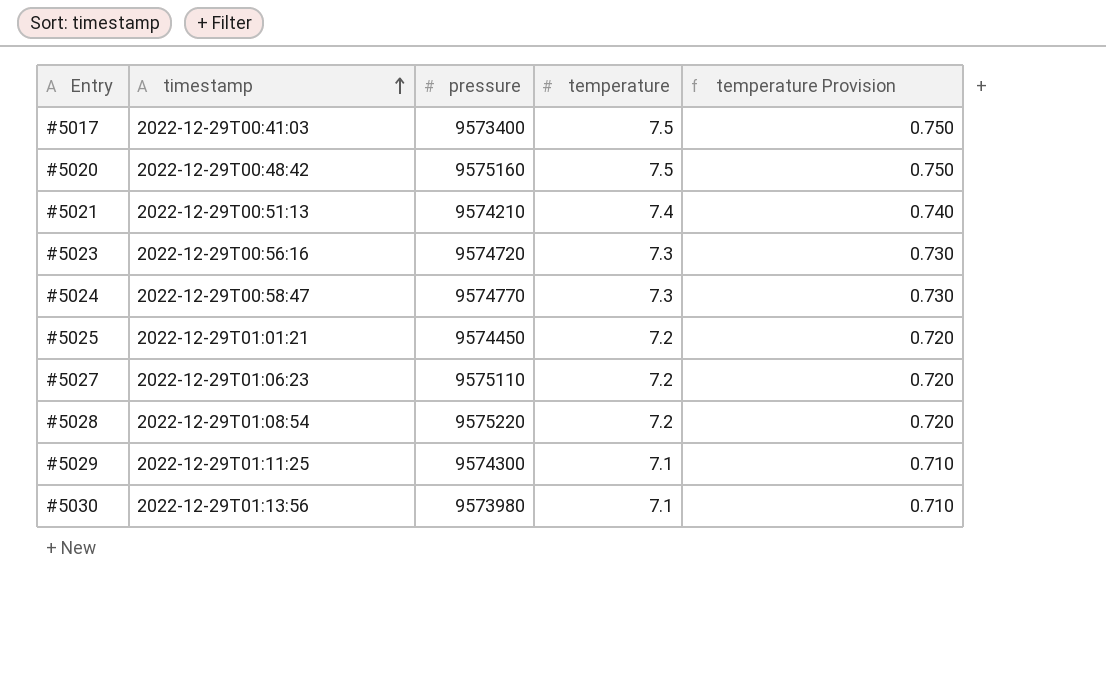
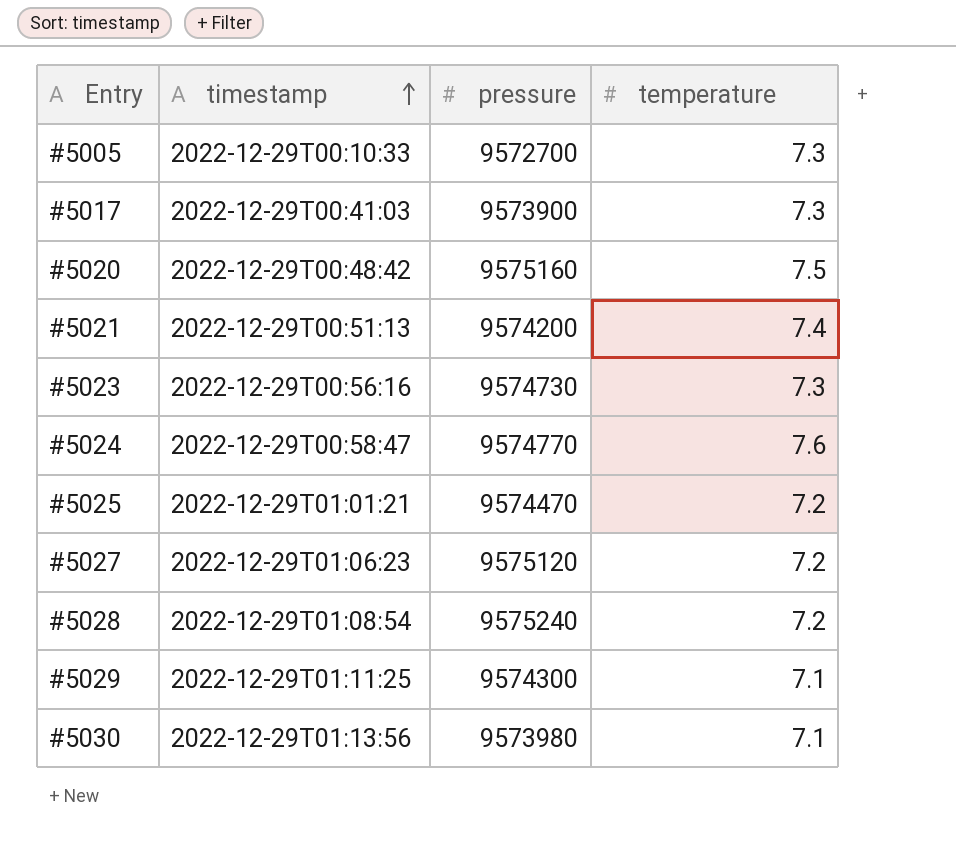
column temperature Provision | formula: [temperature] * 0.1 -> none
row #5005: none -> 2022-12-29T00:10:33 | 9572700 | 7.3
#5017 | pressure: 9573400 -> 9573900
#5017 | temperature: 7.5 -> 7.3
#5021 | pressure: 9574210 -> 9574200
#5023 | pressure: 9574720 -> 9574730
#5024 | temperature: 7.3 -> 7.6
#5025 | pressure: 9574450 -> 9574470
#5027 | pressure: 9575110 -> 9575120
#5028 | pressure: 9575220 -> 9575240

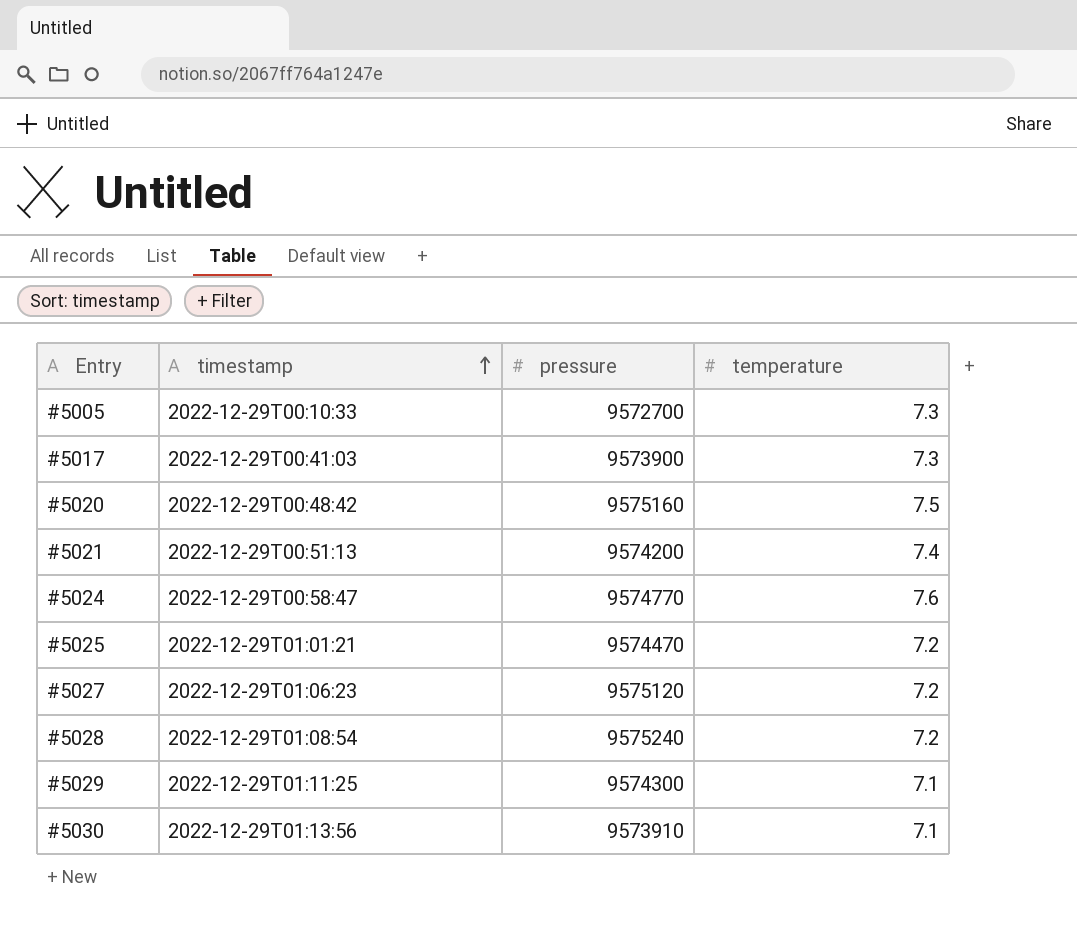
row #5023: 2022-12-29T00:56:16 | 9574730 | 7.3 -> none
#5030 | pressure: 9573980 -> 9573910

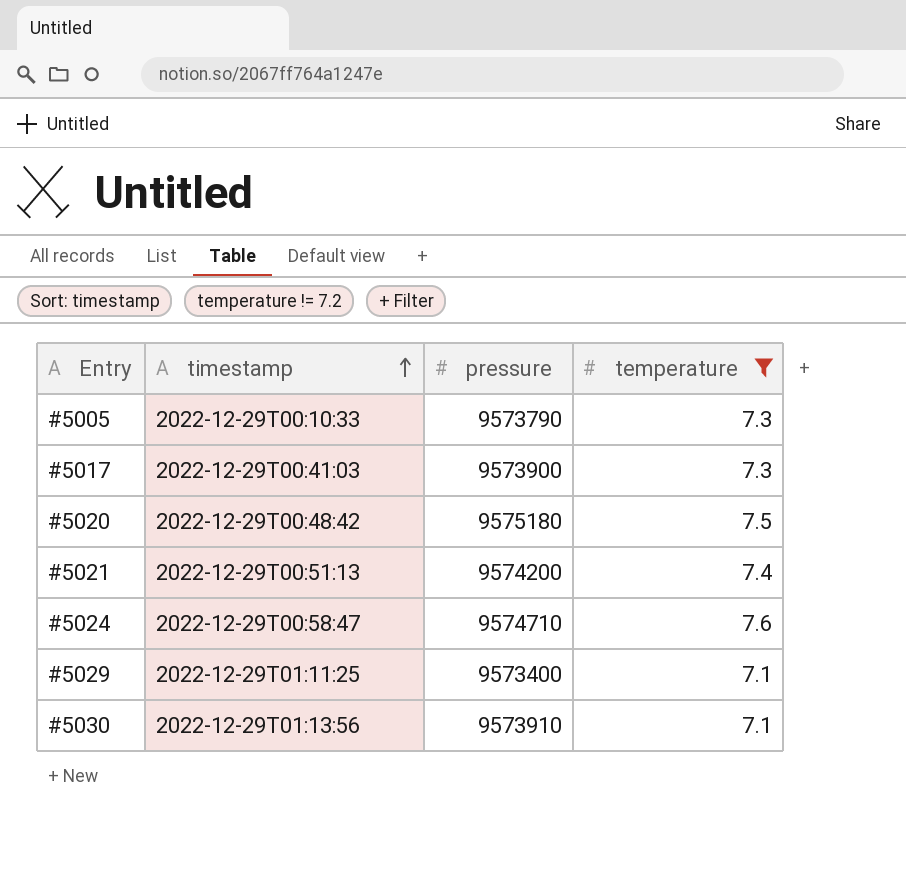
filter: none -> temperature != 7.2
#5005 | pressure: 9572700 -> 9573790
#5020 | pressure: 9575160 -> 9575180
#5024 | pressure: 9574770 -> 9574710
#5029 | pressure: 9574300 -> 9573400

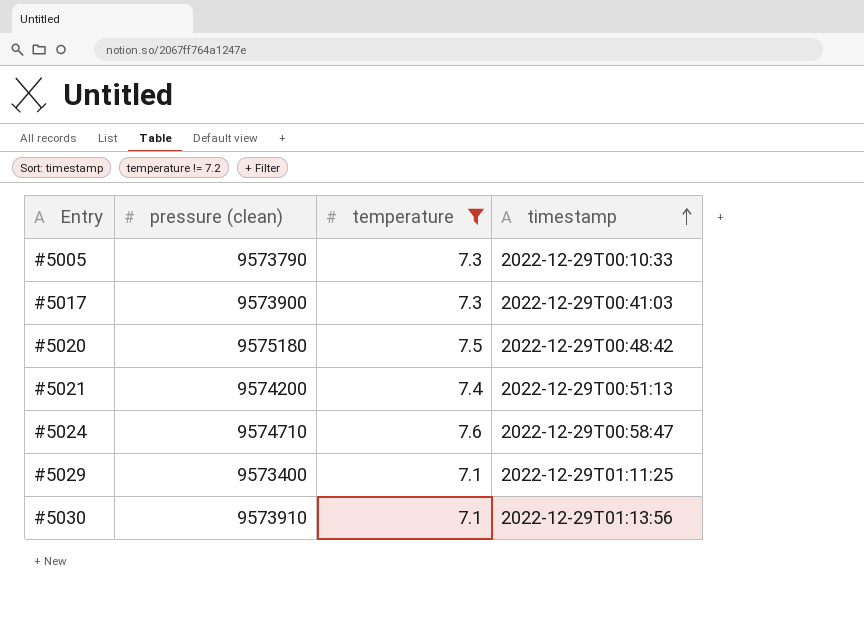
column name: pressure -> pressure (clean)
column timestamp | position: 2 -> 4

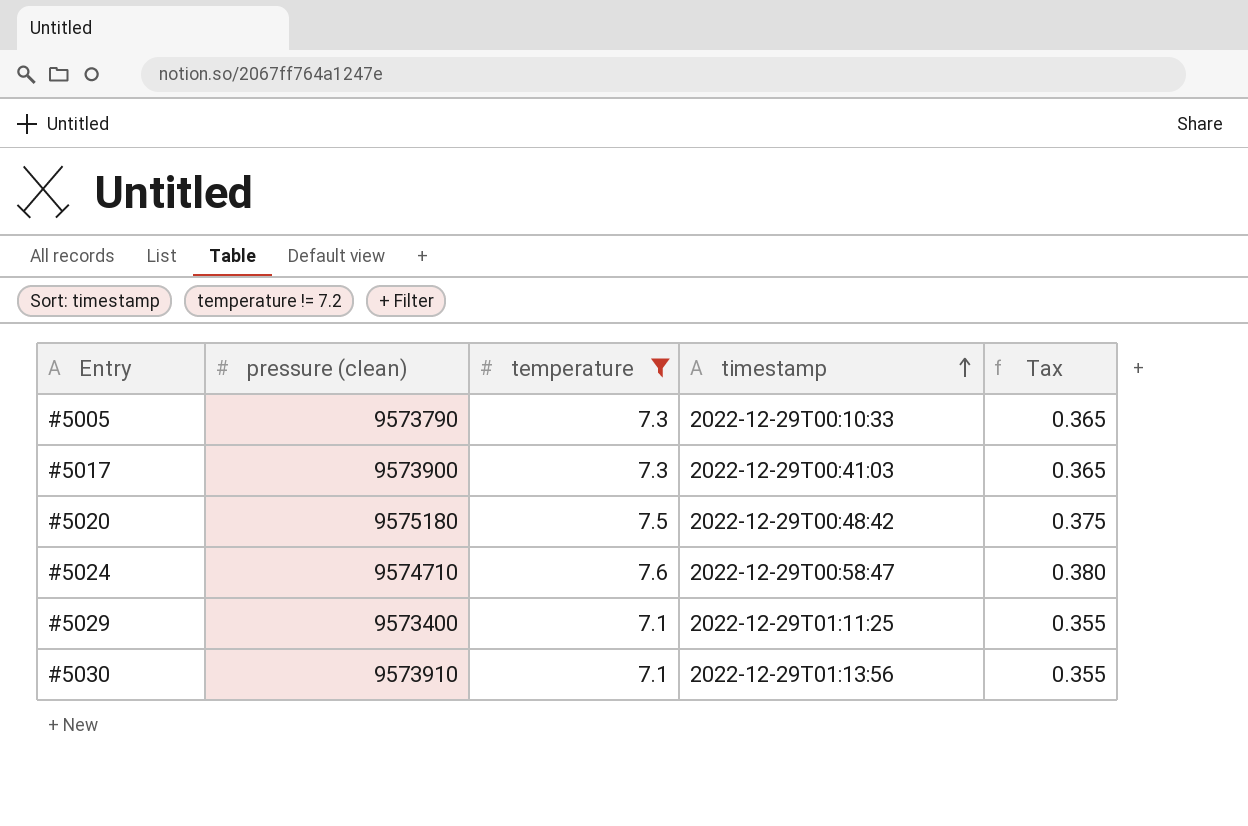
column Tax | formula: none -> [temperature] * 0.05
row #5021: 9574200 | 7.4 | 2022-12-29T00:51:13 -> none

